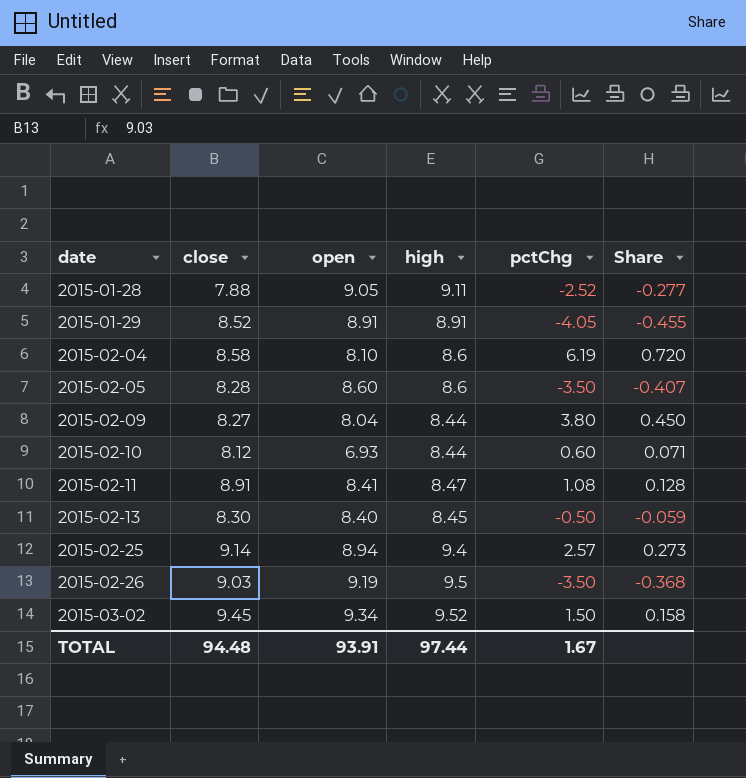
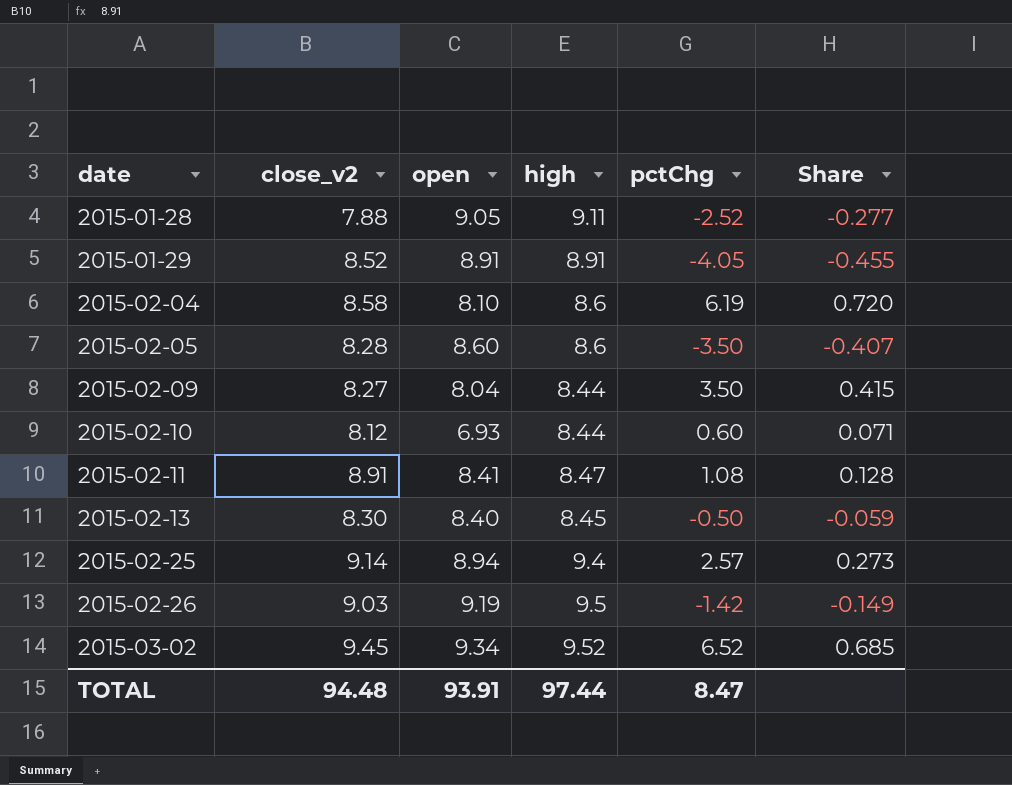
column name: close -> close_v2
2015-02-09 | pctChg: 3.80 -> 3.50
2015-02-09 | Share: 0.450 -> 0.415
2015-02-26 | pctChg: -3.50 -> -1.42
2015-02-26 | Share: -0.368 -> -0.149
2015-03-02 | pctChg: 1.50 -> 6.52
2015-03-02 | Share: 0.158 -> 0.685
TOTAL | pctChg: 1.67 -> 8.47

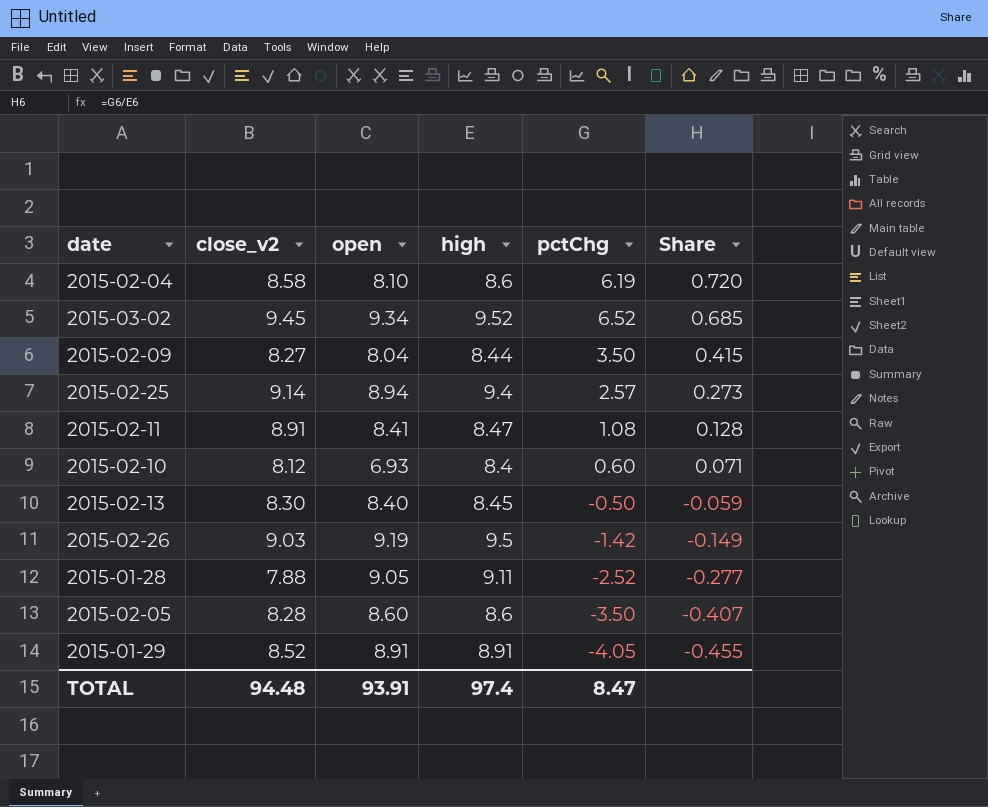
row order: date ascending -> Share descending
2015-02-10 | high: 8.44 -> 8.4
TOTAL | high: 97.44 -> 97.4

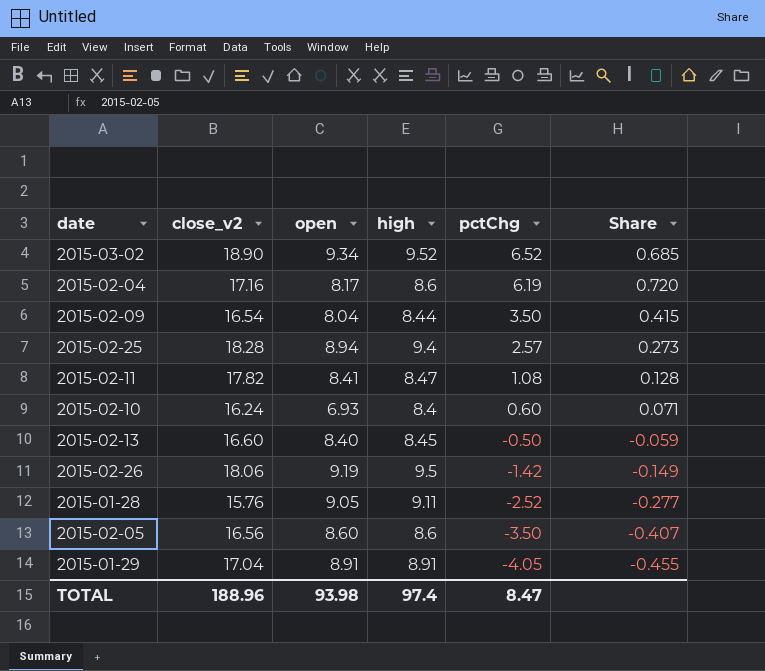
row order: Share descending -> pctChg descending
2015-03-02 | close_v2: 9.45 -> 18.90
2015-02-04 | close_v2: 8.58 -> 17.16
2015-02-04 | open: 8.10 -> 8.17
2015-02-09 | close_v2: 8.27 -> 16.54
2015-02-25 | close_v2: 9.14 -> 18.28
2015-02-11 | close_v2: 8.91 -> 17.82
2015-02-10 | close_v2: 8.12 -> 16.24
2015-02-13 | close_v2: 8.30 -> 16.60
2015-02-26 | close_v2: 9.03 -> 18.06
2015-01-28 | close_v2: 7.88 -> 15.76
2015-02-05 | close_v2: 8.28 -> 16.56
2015-01-29 | close_v2: 8.52 -> 17.04
TOTAL | close_v2: 94.48 -> 188.96
TOTAL | open: 93.91 -> 93.98

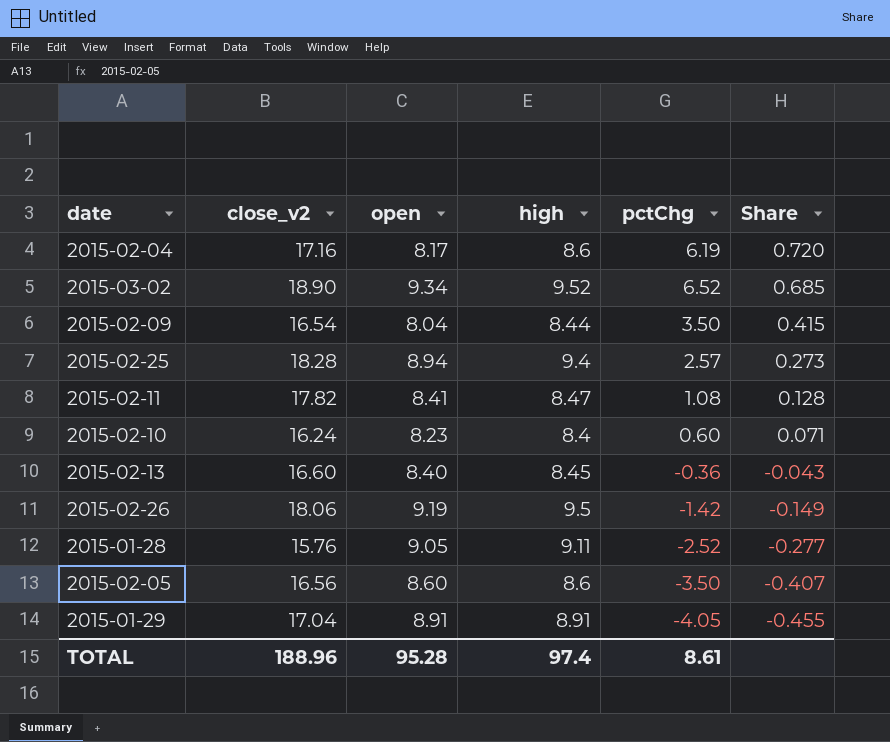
row order: pctChg descending -> Share descending
2015-02-10 | open: 6.93 -> 8.23
2015-02-13 | pctChg: -0.50 -> -0.36
2015-02-13 | Share: -0.059 -> -0.043
TOTAL | open: 93.98 -> 95.28
TOTAL | pctChg: 8.47 -> 8.61

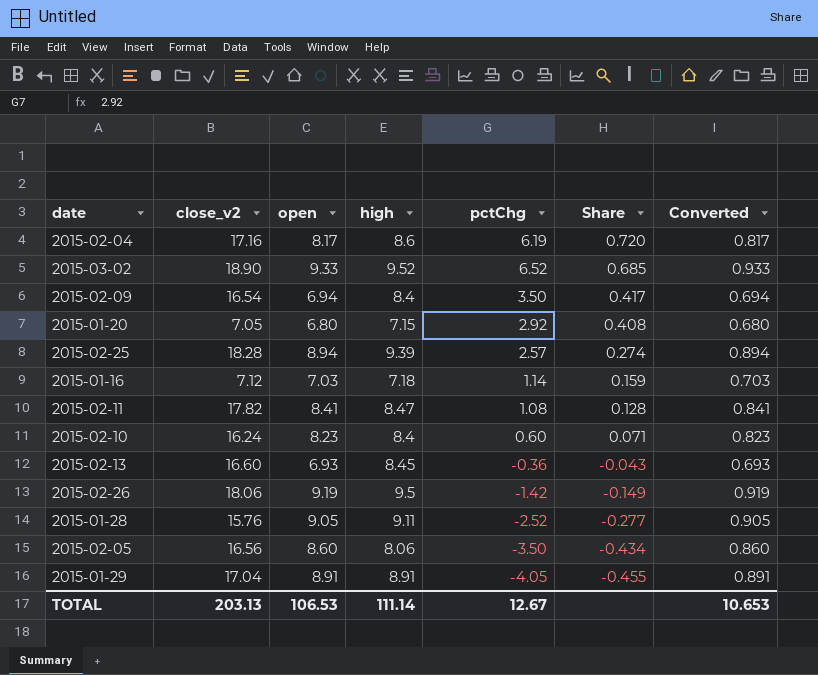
column Converted | formula: none -> [open] * 0.1
2015-03-02 | open: 9.34 -> 9.33
2015-02-09 | open: 8.04 -> 6.94
2015-02-09 | high: 8.44 -> 8.4
2015-02-09 | Share: 0.415 -> 0.417
row 2015-01-20: none -> 7.05 | 6.80 | 7.15 | 2.92 | 0.408 | 0.680
2015-02-25 | high: 9.4 -> 9.39
2015-02-25 | Share: 0.273 -> 0.274
row 2015-01-16: none -> 7.12 | 7.03 | 7.18 | 1.14 | 0.159 | 0.703
2015-02-13 | open: 8.40 -> 6.93
2015-02-05 | high: 8.6 -> 8.06
2015-02-05 | Share: -0.407 -> -0.434
TOTAL | close_v2: 188.96 -> 203.13
TOTAL | open: 95.28 -> 106.53
TOTAL | high: 97.4 -> 111.14
TOTAL | pctChg: 8.61 -> 12.67

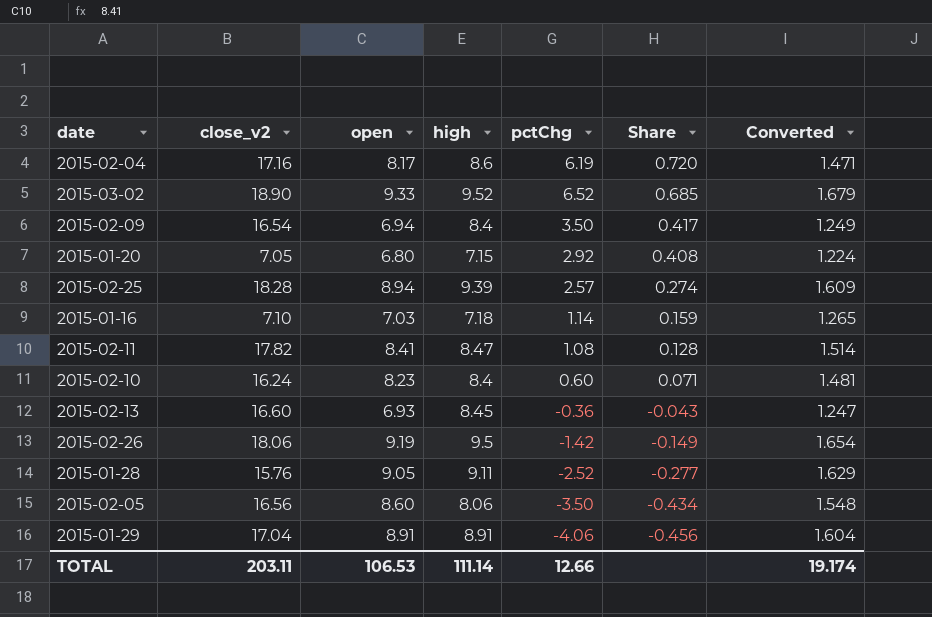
column Converted | formula: [open] * 0.1 -> [open] * 0.18
2015-01-16 | close_v2: 7.12 -> 7.10
2015-01-29 | pctChg: -4.05 -> -4.06
2015-01-29 | Share: -0.455 -> -0.456
TOTAL | close_v2: 203.13 -> 203.11
TOTAL | pctChg: 12.67 -> 12.66
TOTAL | Converted: 10.653 -> 19.174

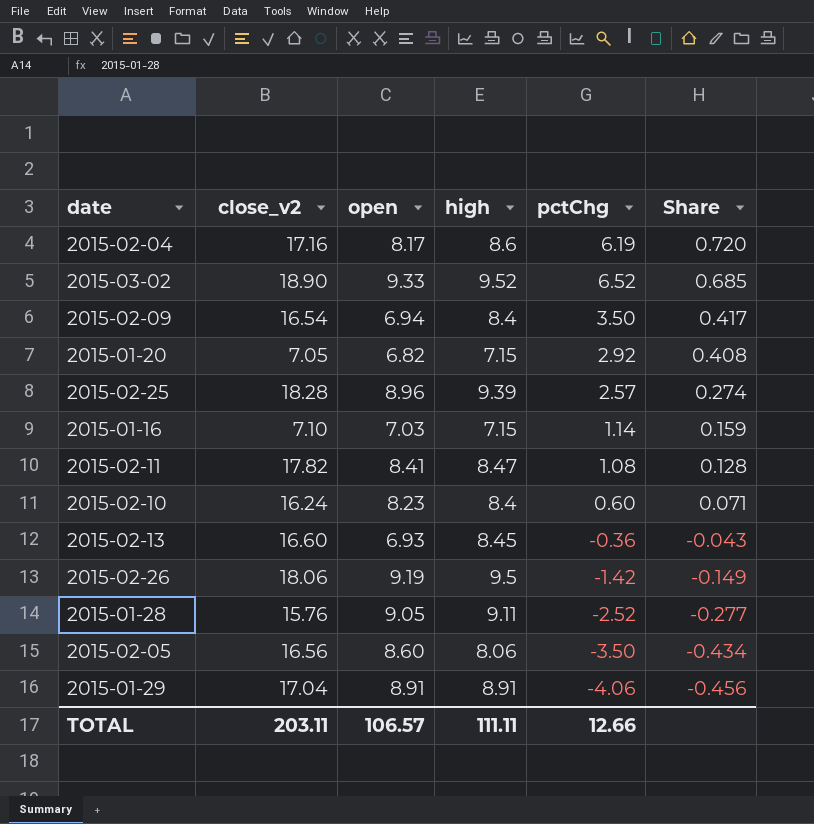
column Converted | formula: [open] * 0.18 -> none
2015-01-20 | open: 6.80 -> 6.82
2015-02-25 | open: 8.94 -> 8.96
2015-01-16 | high: 7.18 -> 7.15
TOTAL | open: 106.53 -> 106.57
TOTAL | high: 111.14 -> 111.11

